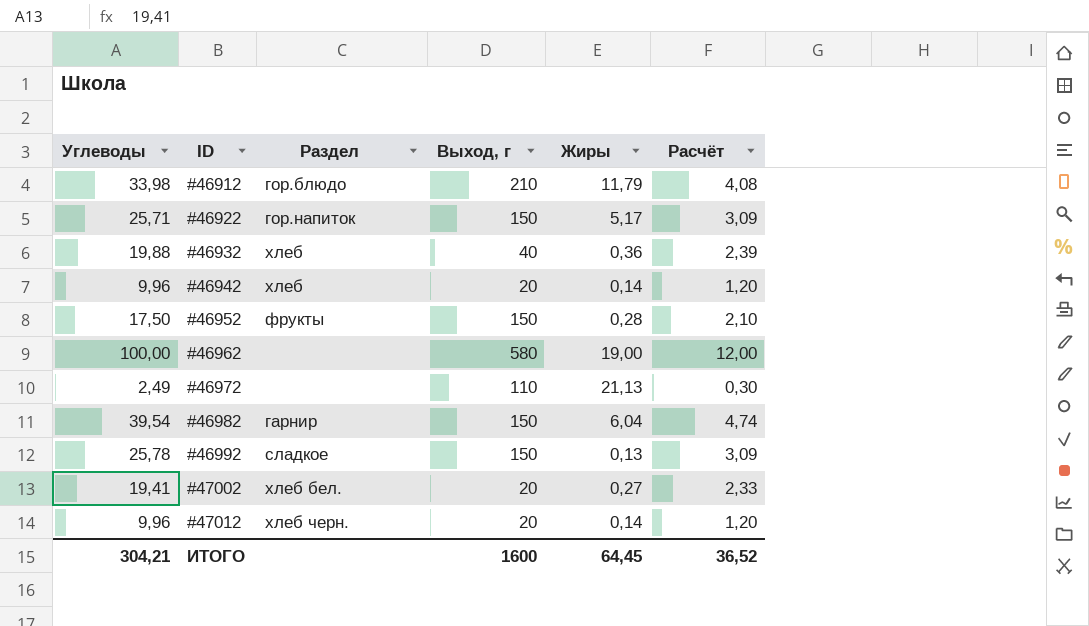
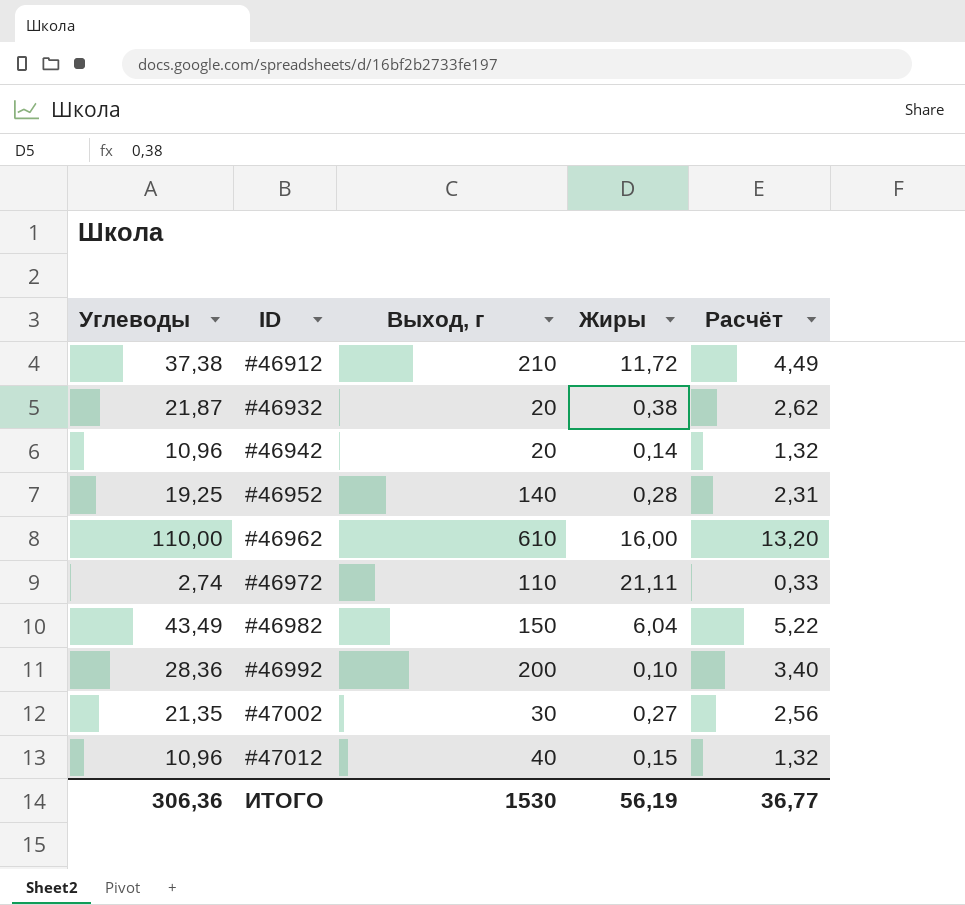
column Раздел | position: 3 -> none
row #46922: 25,71 | гор.напиток | 150 | 5,17 | 3,09 -> none
#46912 | Углеводы: 33,98 -> 37,38
#46912 | Жиры: 11,79 -> 11,72
#46912 | Расчёт: 4,08 -> 4,49
#46932 | Углеводы: 19,88 -> 21,87
#46932 | Выход, г: 40 -> 20
#46932 | Жиры: 0,36 -> 0,38
#46932 | Расчёт: 2,39 -> 2,62
#46942 | Углеводы: 9,96 -> 10,96
#46942 | Расчёт: 1,20 -> 1,32
#46952 | Углеводы: 17,50 -> 19,25
#46952 | Выход, г: 150 -> 140
#46952 | Расчёт: 2,10 -> 2,31
#46962 | Углеводы: 100,00 -> 110,00
#46962 | Выход, г: 580 -> 610
#46962 | Жиры: 19,00 -> 16,00
#46962 | Расчёт: 12,00 -> 13,20
#46972 | Углеводы: 2,49 -> 2,74
#46972 | Жиры: 21,13 -> 21,11
#46972 | Расчёт: 0,30 -> 0,33
#46982 | Углеводы: 39,54 -> 43,49
#46982 | Расчёт: 4,74 -> 5,22
#46992 | Углеводы: 25,78 -> 28,36
#46992 | Выход, г: 150 -> 200
#46992 | Жиры: 0,13 -> 0,10
#46992 | Расчёт: 3,09 -> 3,40
#47002 | Углеводы: 19,41 -> 21,35
#47002 | Выход, г: 20 -> 30
#47002 | Расчёт: 2,33 -> 2,56
#47012 | Углеводы: 9,96 -> 10,96
#47012 | Выход, г: 20 -> 40
#47012 | Жиры: 0,14 -> 0,15
#47012 | Расчёт: 1,20 -> 1,32
ИТОГО | Углеводы: 304,21 -> 306,36
ИТОГО | Выход, г: 1600 -> 1530
ИТОГО | Жиры: 64,45 -> 56,19
ИТОГО | Расчёт: 36,52 -> 36,77

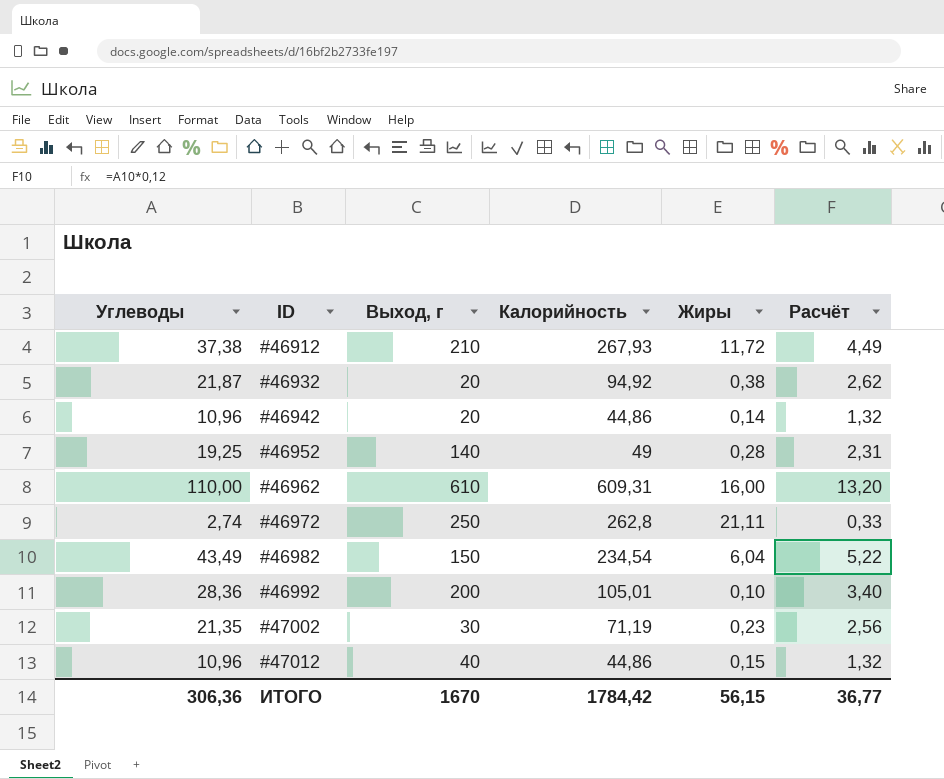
column Калорийность | position: none -> 4
#46972 | Выход, г: 110 -> 250
#47002 | Жиры: 0,27 -> 0,23
ИТОГО | Выход, г: 1530 -> 1670
ИТОГО | Жиры: 56,19 -> 56,15

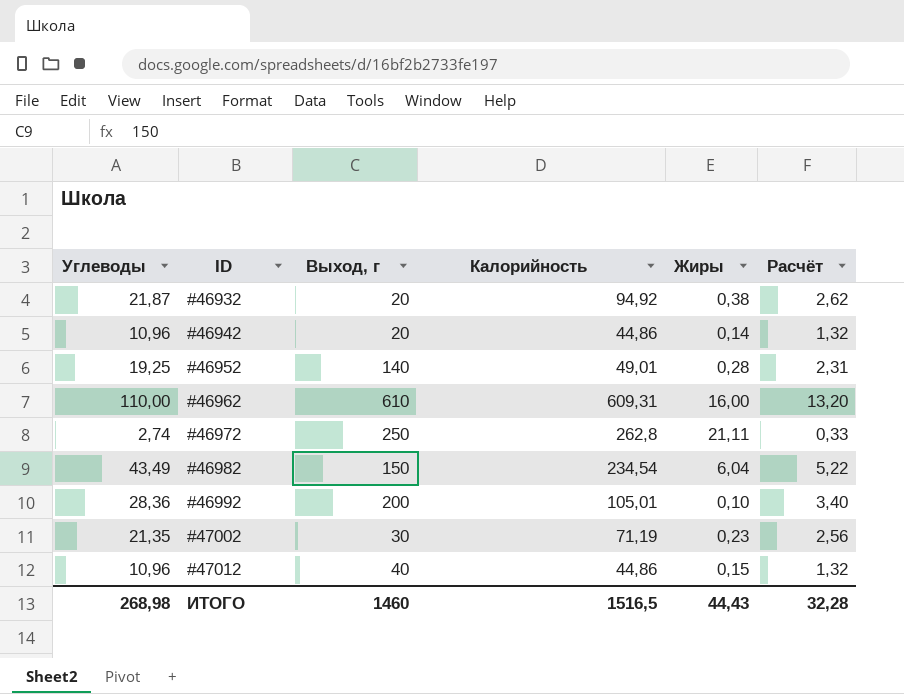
row #46912: 37,38 | 210 | 267,93 | 11,72 | 4,49 -> none
#46952 | Калорийность: 49 -> 49,01
ИТОГО | Углеводы: 306,36 -> 268,98
ИТОГО | Выход, г: 1670 -> 1460
ИТОГО | Калорийность: 1784,42 -> 1516,5
ИТОГО | Жиры: 56,15 -> 44,43
ИТОГО | Расчёт: 36,77 -> 32,28

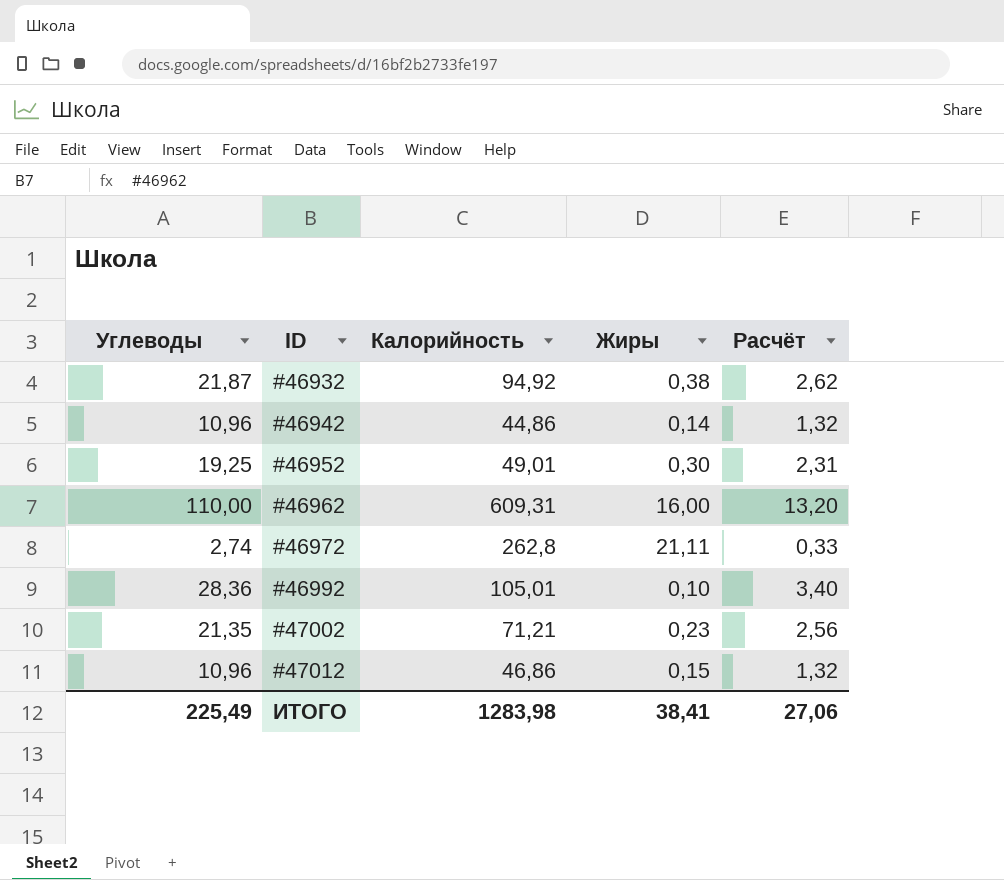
column Выход, г | position: 3 -> none
row #46982: 43,49 | 150 | 234,54 | 6,04 | 5,22 -> none
#46952 | Жиры: 0,28 -> 0,30
#47002 | Калорийность: 71,19 -> 71,21
#47012 | Калорийность: 44,86 -> 46,86
ИТОГО | Углеводы: 268,98 -> 225,49
ИТОГО | Калорийность: 1516,5 -> 1283,98
ИТОГО | Жиры: 44,43 -> 38,41
ИТОГО | Расчёт: 32,28 -> 27,06

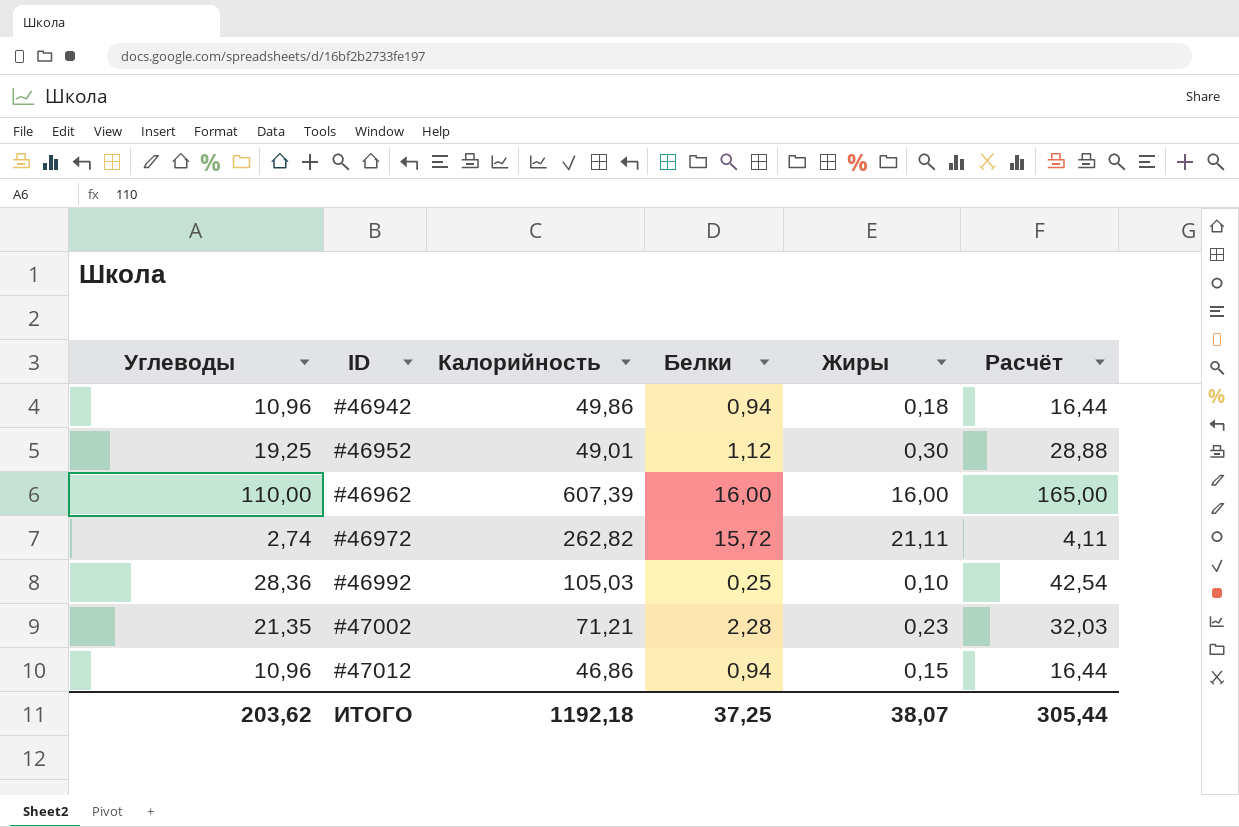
column Белки | position: none -> 4
column Расчёт | formula: [Углеводы] * 0,12 -> [Углеводы] * 1,5
row #46932: 21,87 | 94,92 | 0,38 | 2,62 -> none
#46942 | Калорийность: 44,86 -> 49,86
#46942 | Жиры: 0,14 -> 0,18
#46962 | Калорийность: 609,31 -> 607,39
#46972 | Калорийность: 262,8 -> 262,82
#46992 | Калорийность: 105,01 -> 105,03
ИТОГО | Углеводы: 225,49 -> 203,62
ИТОГО | Калорийность: 1283,98 -> 1192,18
ИТОГО | Жиры: 38,41 -> 38,07
ИТОГО | Расчёт: 27,06 -> 305,44

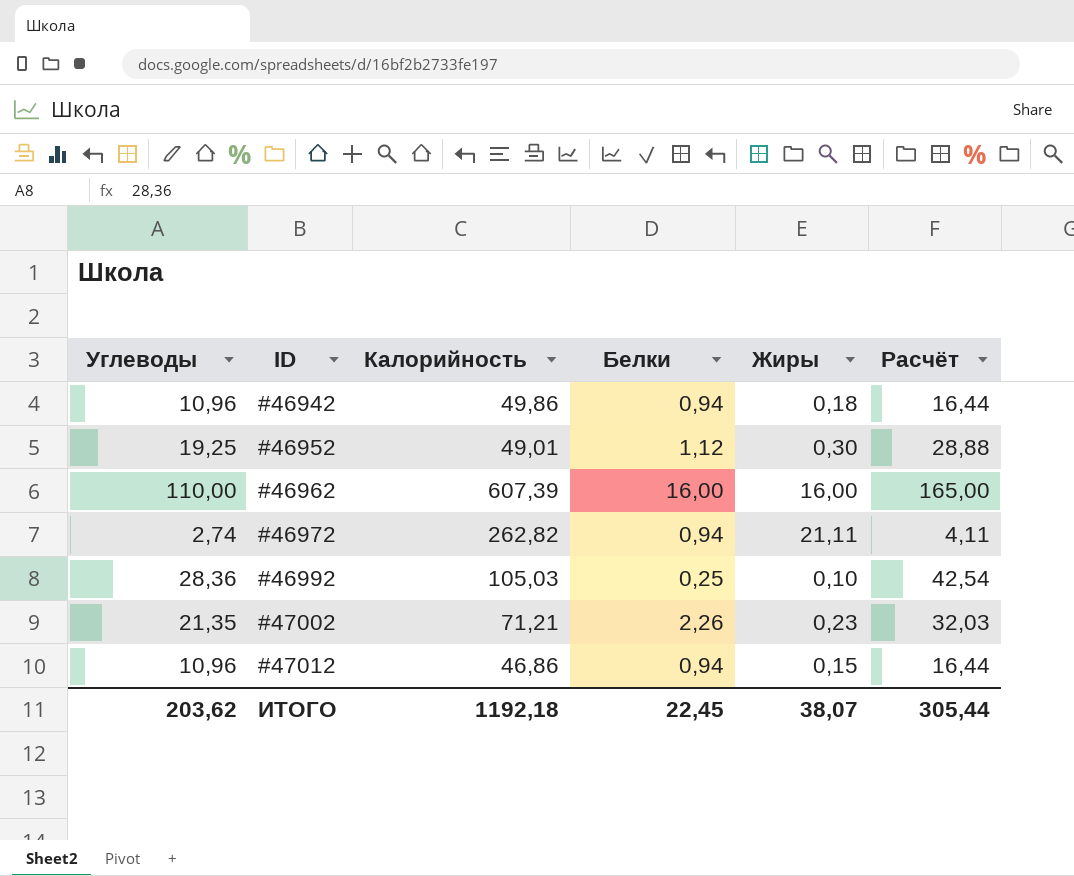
#46972 | Белки: 15,72 -> 0,94
#47002 | Белки: 2,28 -> 2,26
ИТОГО | Белки: 37,25 -> 22,45

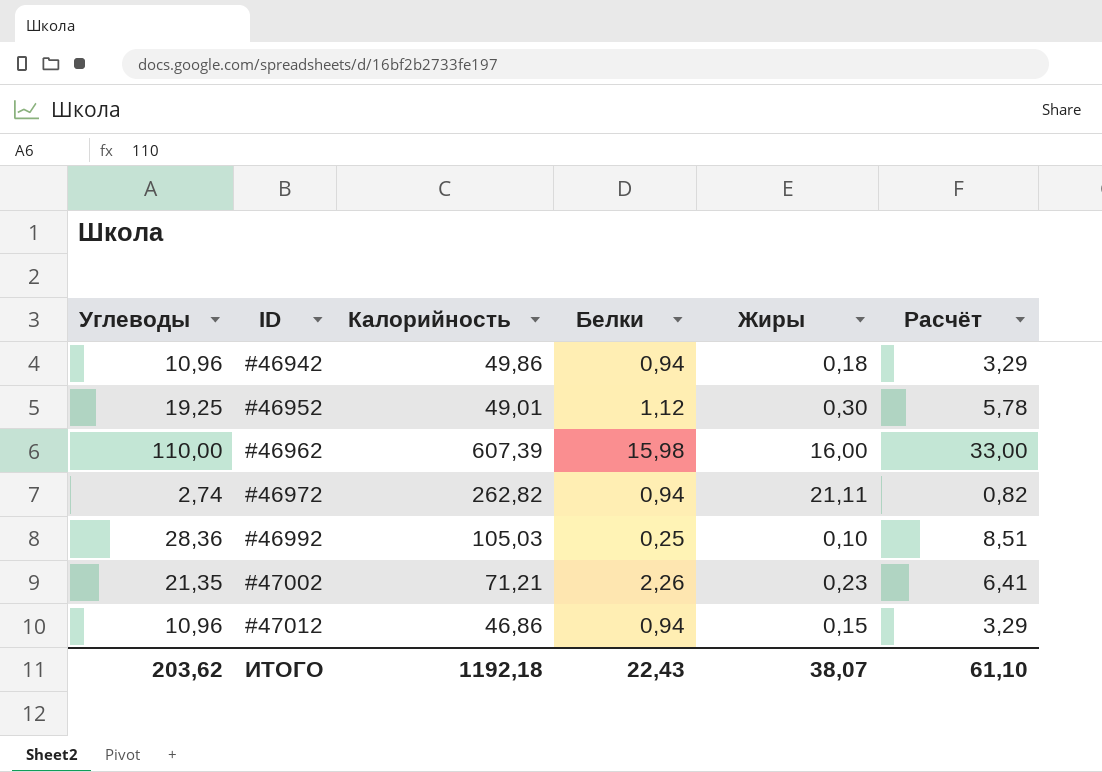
column Расчёт | formula: [Углеводы] * 1,5 -> [Углеводы] * 0,3
#46962 | Белки: 16,00 -> 15,98
ИТОГО | Белки: 22,45 -> 22,43
ИТОГО | Расчёт: 305,44 -> 61,10

